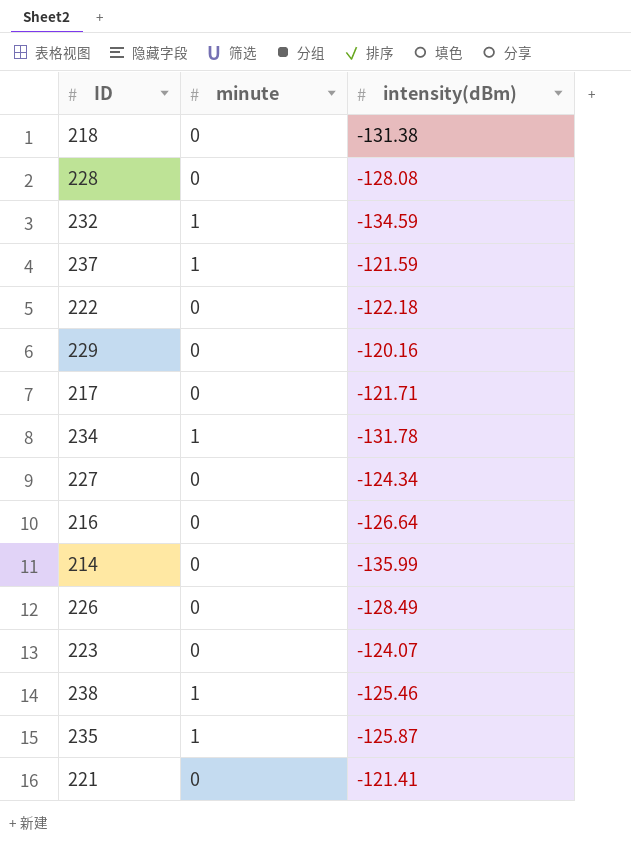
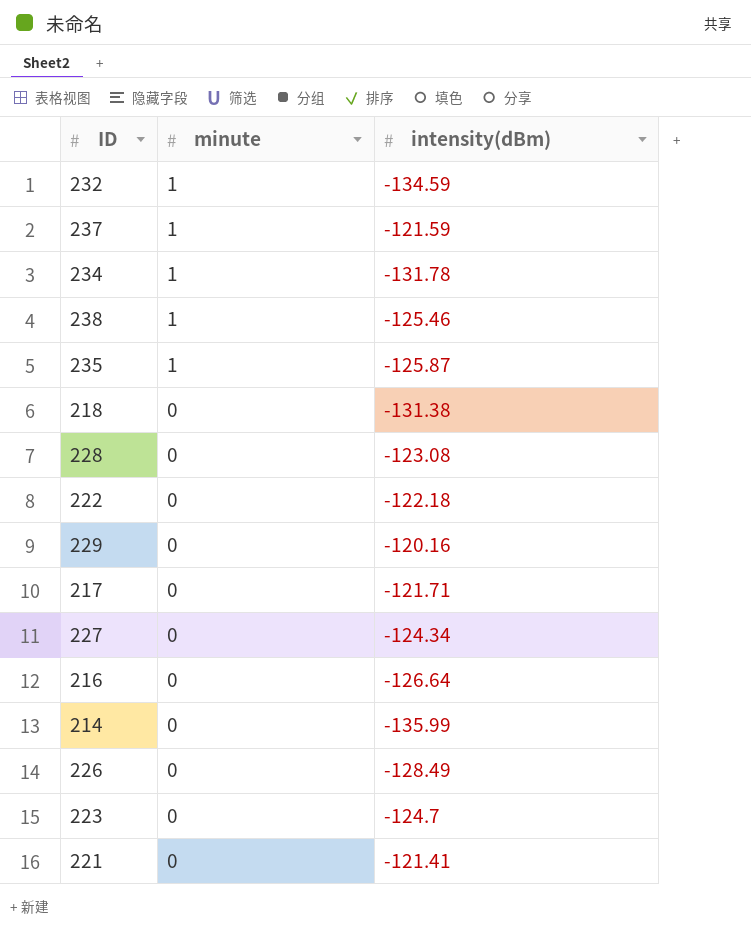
row order: none -> minute descending
228 | intensity(dBm): -128.08 -> -123.08
223 | intensity(dBm): -124.07 -> -124.7

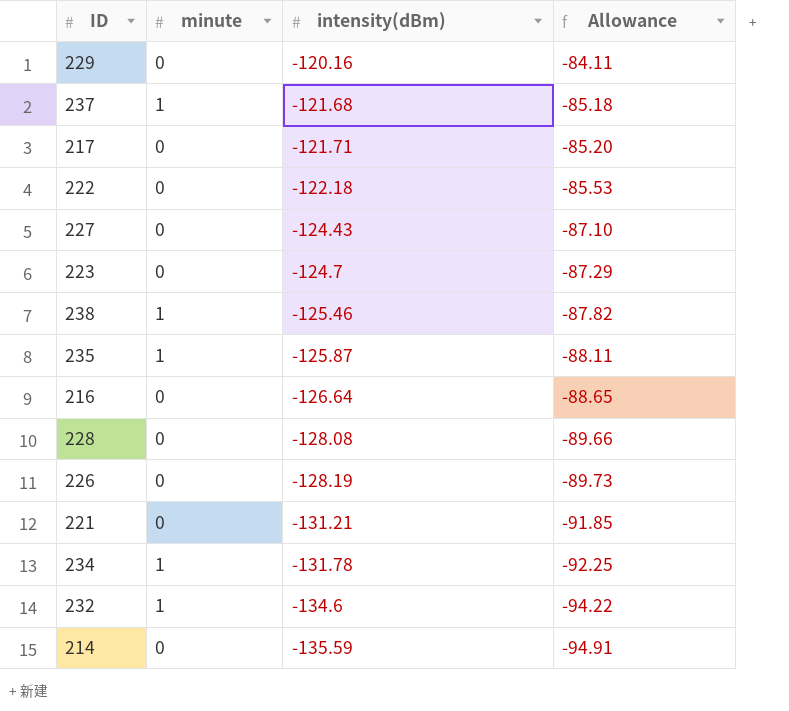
row order: minute descending -> intensity(dBm) descending
column Allowance | formula: none -> [intensity(dBm)] * 0.7
row 218: 0 | -131.38 -> none
237 | intensity(dBm): -121.59 -> -121.68
227 | intensity(dBm): -124.34 -> -124.43
228 | intensity(dBm): -123.08 -> -128.08
226 | intensity(dBm): -128.49 -> -128.19
221 | intensity(dBm): -121.41 -> -131.21
232 | intensity(dBm): -134.59 -> -134.6
214 | intensity(dBm): -135.99 -> -135.59

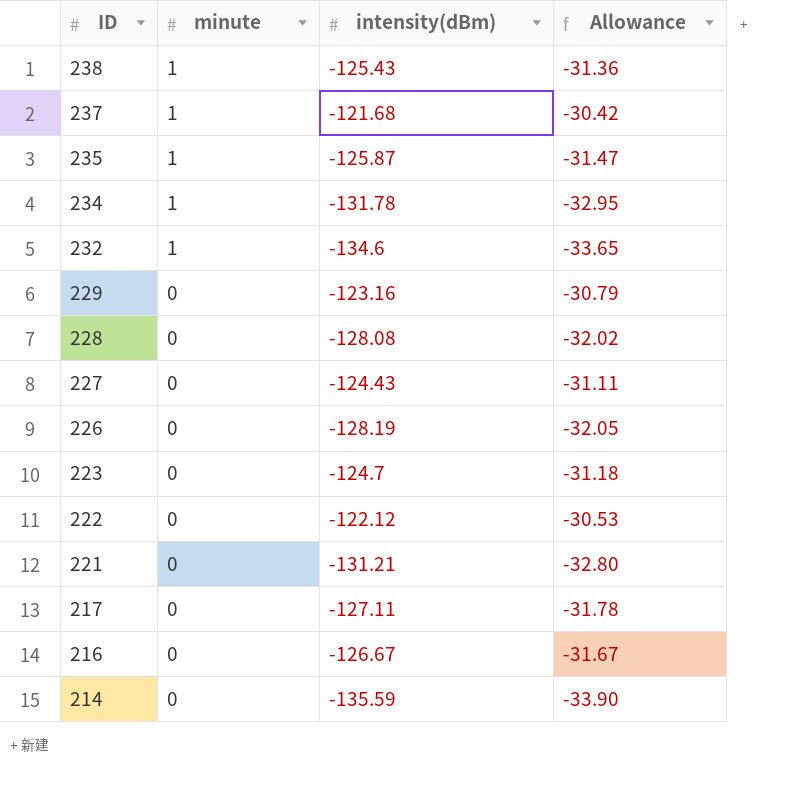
row order: intensity(dBm) descending -> ID descending
column Allowance | formula: [intensity(dBm)] * 0.7 -> [intensity(dBm)] * 0.25
238 | intensity(dBm): -125.46 -> -125.43
229 | intensity(dBm): -120.16 -> -123.16
222 | intensity(dBm): -122.18 -> -122.12
217 | intensity(dBm): -121.71 -> -127.11
216 | intensity(dBm): -126.64 -> -126.67

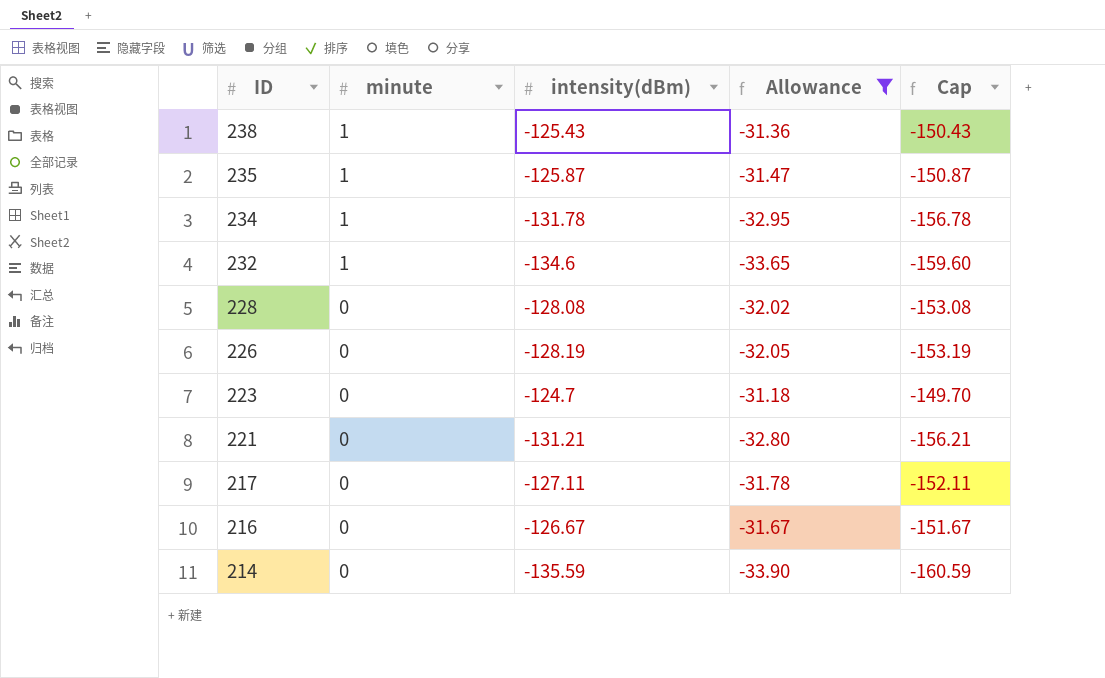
filter: none -> Allowance <= -31.18
column Cap | formula: none -> [intensity(dBm)] - 25

